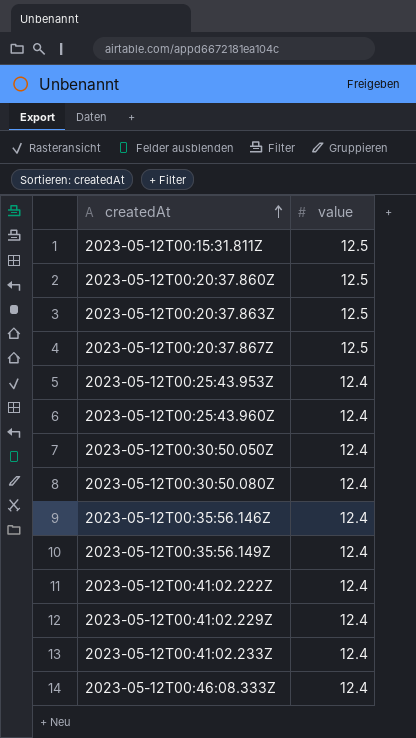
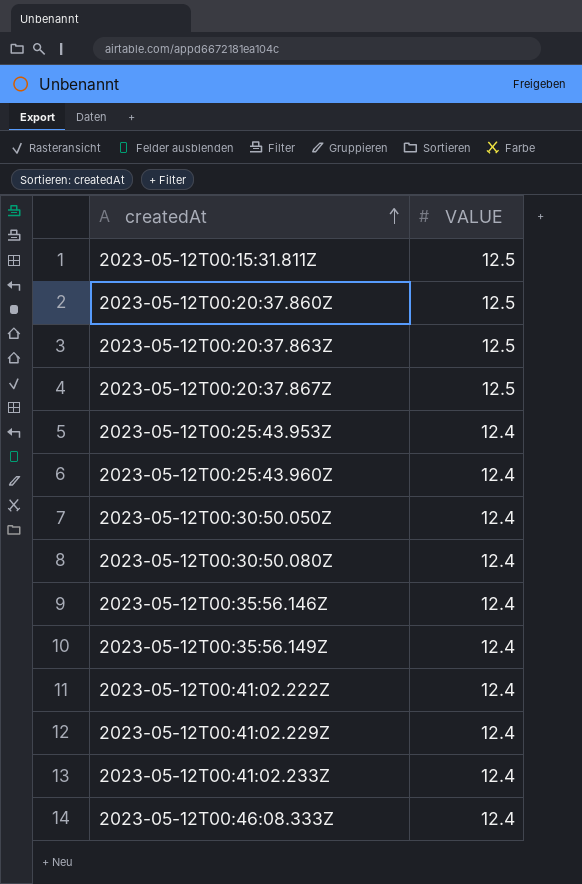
column name: value -> VALUE

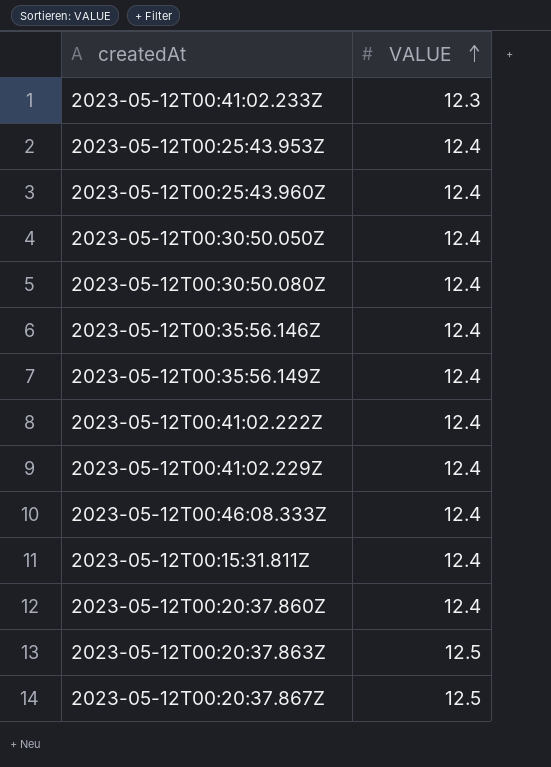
row order: createdAt ascending -> VALUE ascending
2023-05-12T00:41:02.233Z | VALUE: 12.4 -> 12.3
2023-05-12T00:15:31.811Z | VALUE: 12.5 -> 12.4
2023-05-12T00:20:37.860Z | VALUE: 12.5 -> 12.4

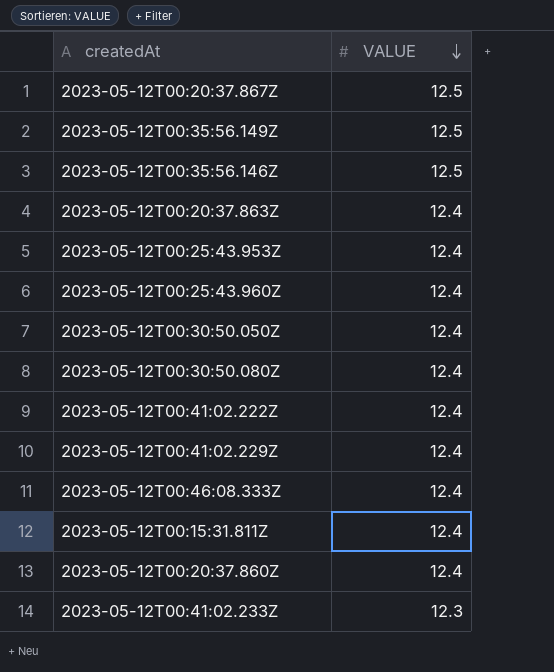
row order: VALUE ascending -> VALUE descending
2023-05-12T00:35:56.149Z | VALUE: 12.4 -> 12.5
2023-05-12T00:35:56.146Z | VALUE: 12.4 -> 12.5
2023-05-12T00:20:37.863Z | VALUE: 12.5 -> 12.4

